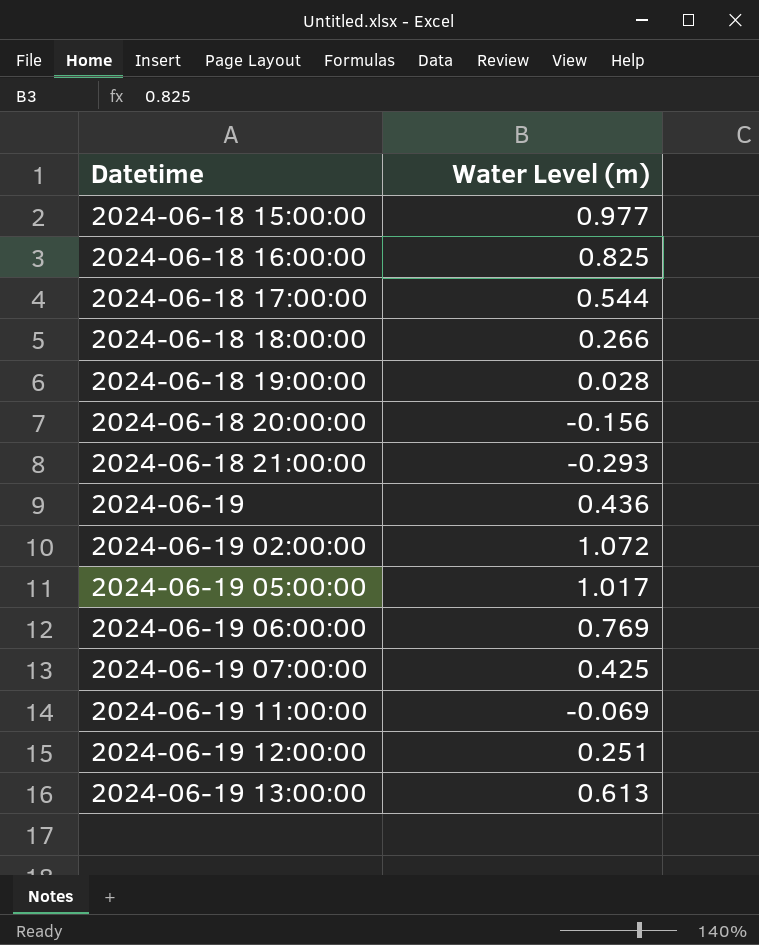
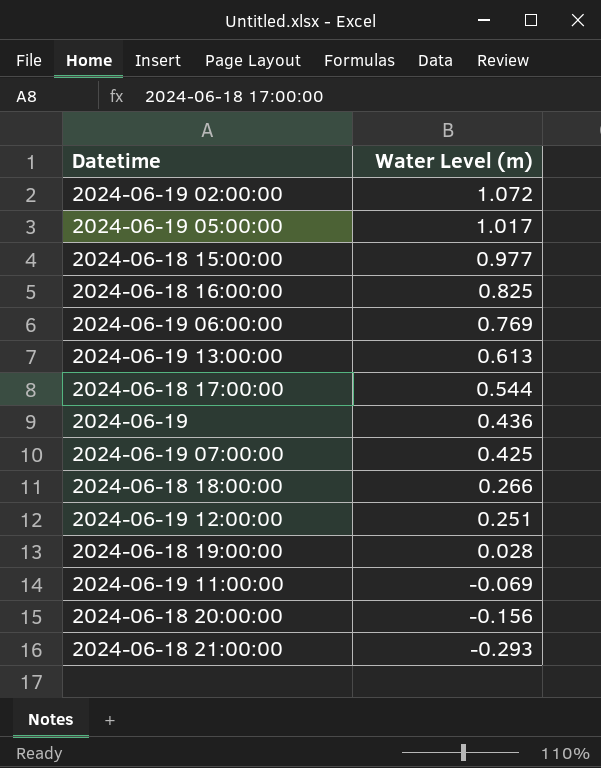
row order: Datetime ascending -> Water Level (m) descending

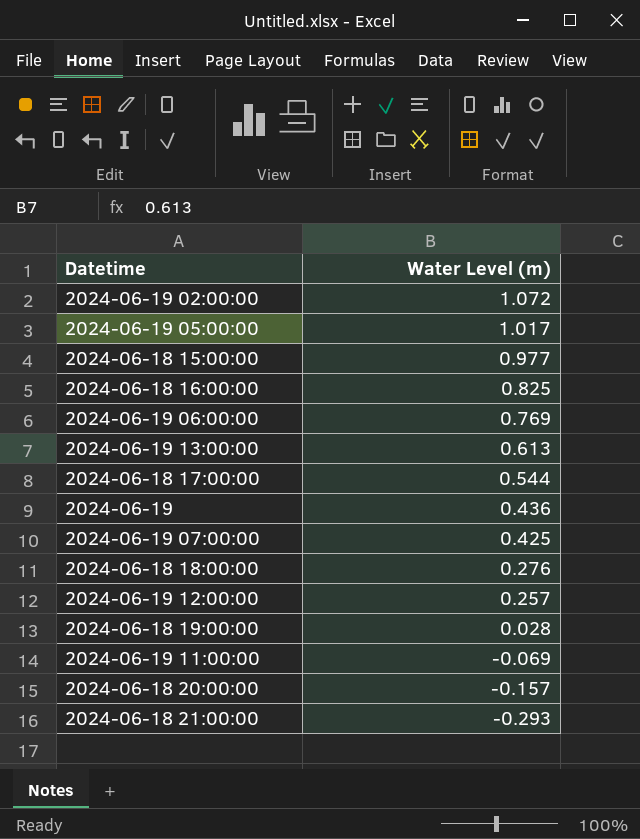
2024-06-18 18:00:00 | Water Level (m): 0.266 -> 0.276
2024-06-19 12:00:00 | Water Level (m): 0.251 -> 0.257
2024-06-18 20:00:00 | Water Level (m): -0.156 -> -0.157

